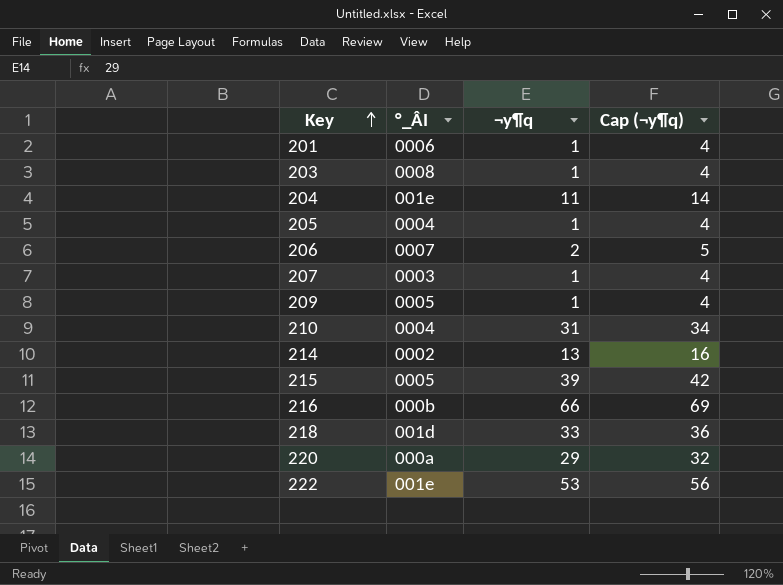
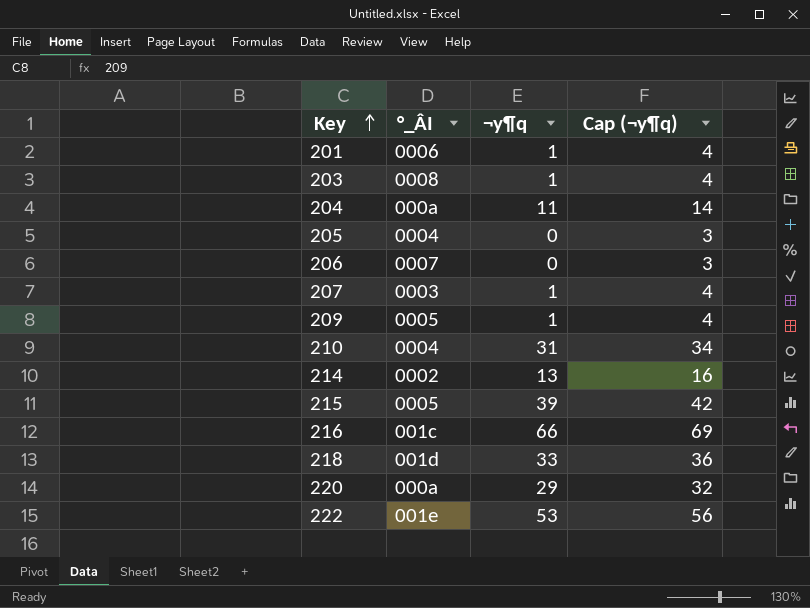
204 | °_ÂI: 001e -> 000a
205 | ¬y¶q: 1 -> 0
205 | Cap (¬y¶q): 4 -> 3
206 | ¬y¶q: 2 -> 0
206 | Cap (¬y¶q): 5 -> 3
216 | °_ÂI: 000b -> 001c

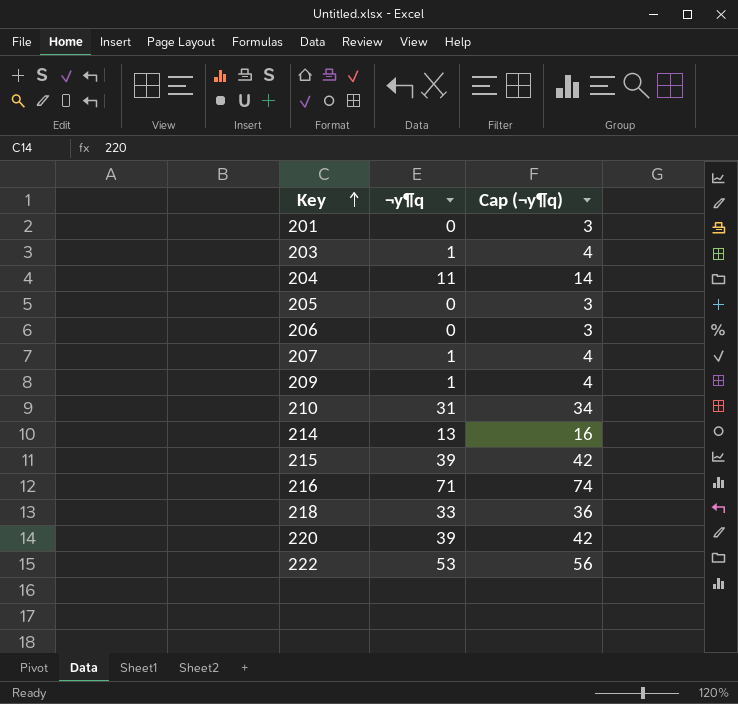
column °_ÂI | position: 2 -> none
201 | ¬y¶q: 1 -> 0
201 | Cap (¬y¶q): 4 -> 3
216 | ¬y¶q: 66 -> 71
216 | Cap (¬y¶q): 69 -> 74
220 | ¬y¶q: 29 -> 39
220 | Cap (¬y¶q): 32 -> 42

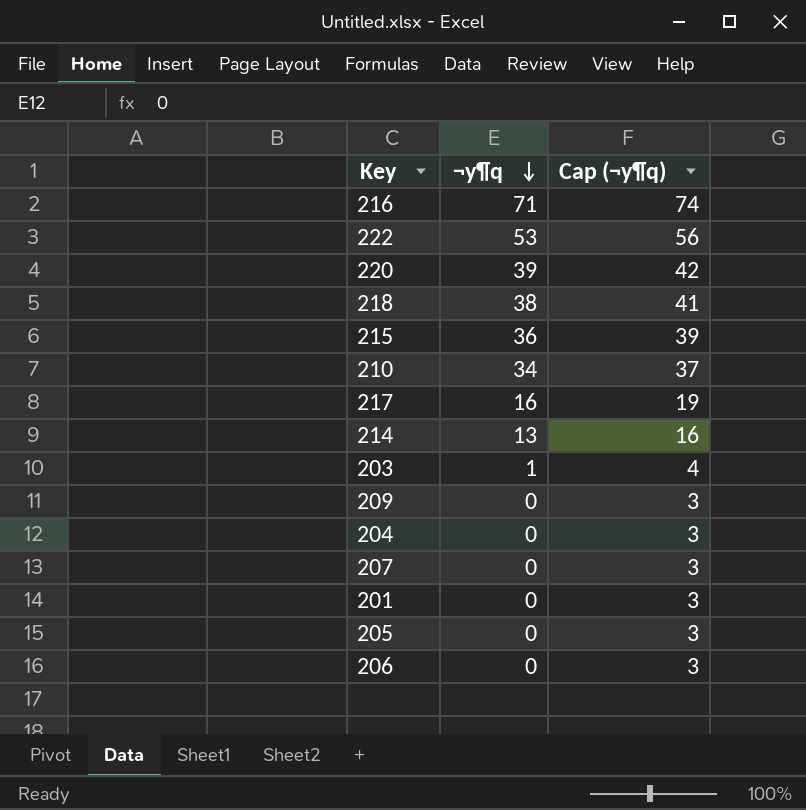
row order: Key ascending -> ¬y¶q descending
218 | ¬y¶q: 33 -> 38
218 | Cap (¬y¶q): 36 -> 41
215 | ¬y¶q: 39 -> 36
215 | Cap (¬y¶q): 42 -> 39
210 | ¬y¶q: 31 -> 34
210 | Cap (¬y¶q): 34 -> 37
row 217: none -> 16 | 19
209 | ¬y¶q: 1 -> 0
209 | Cap (¬y¶q): 4 -> 3
204 | ¬y¶q: 11 -> 0
204 | Cap (¬y¶q): 14 -> 3
207 | ¬y¶q: 1 -> 0
207 | Cap (¬y¶q): 4 -> 3

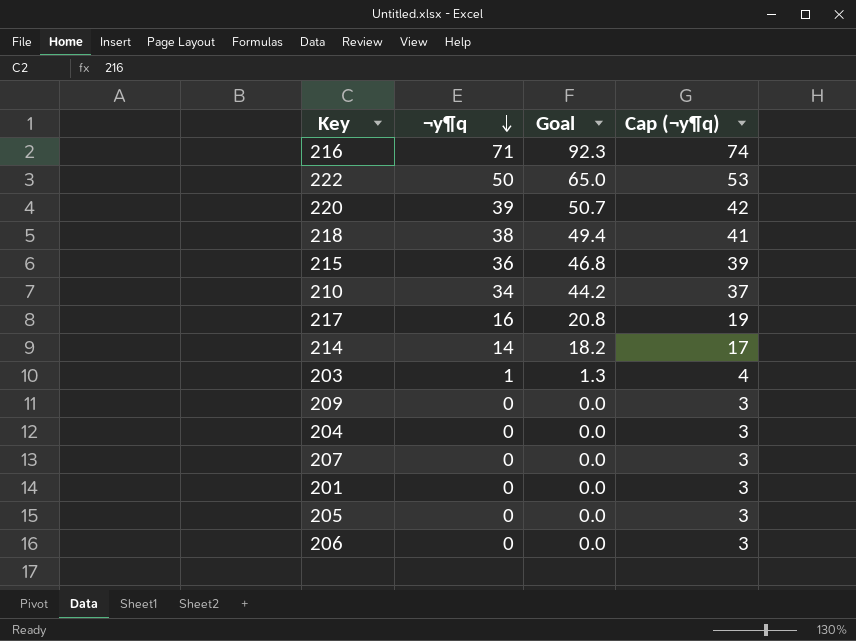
column Goal | formula: none -> [¬y¶q] * 1.3
222 | ¬y¶q: 53 -> 50
222 | Cap (¬y¶q): 56 -> 53
214 | ¬y¶q: 13 -> 14
214 | Cap (¬y¶q): 16 -> 17

